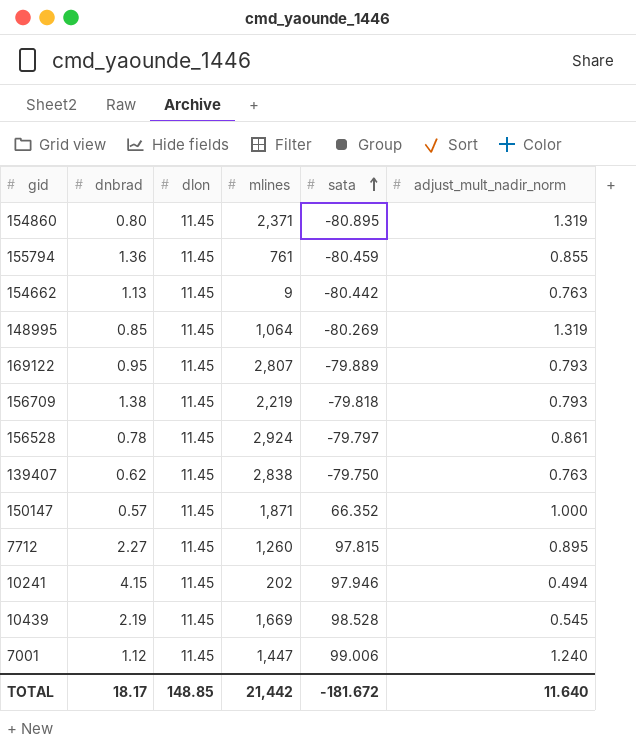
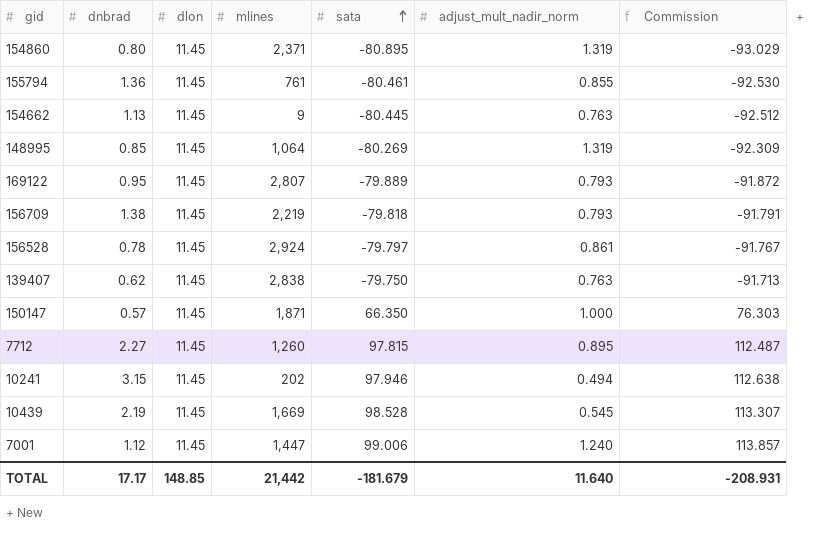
column Commission | formula: none -> [sata] * 1.15
155794 | sata: -80.459 -> -80.461
154662 | sata: -80.442 -> -80.445
150147 | sata: 66.352 -> 66.350
10241 | dnbrad: 4.15 -> 3.15
TOTAL | dnbrad: 18.17 -> 17.17
TOTAL | sata: -181.672 -> -181.679

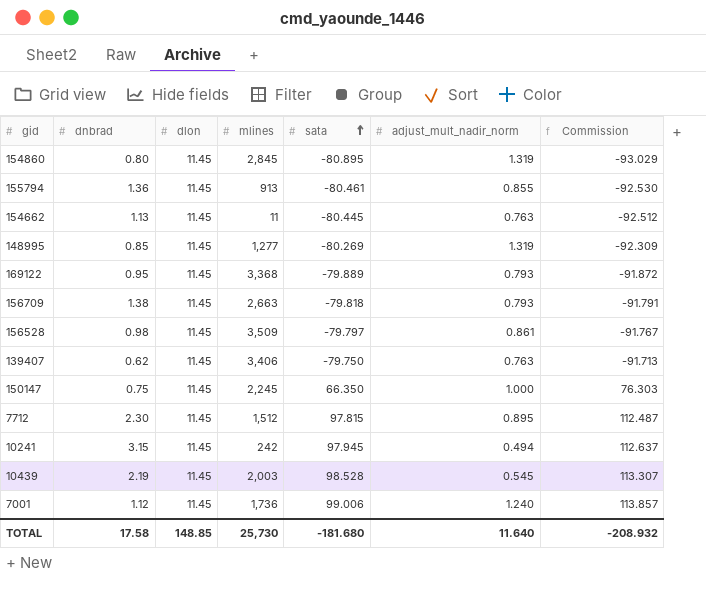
154860 | mlines: 2,371 -> 2,845
155794 | mlines: 761 -> 913
154662 | mlines: 9 -> 11
148995 | mlines: 1,064 -> 1,277
169122 | mlines: 2,807 -> 3,368
156709 | mlines: 2,219 -> 2,663
156528 | dnbrad: 0.78 -> 0.98
156528 | mlines: 2,924 -> 3,509
139407 | mlines: 2,838 -> 3,406
150147 | dnbrad: 0.57 -> 0.75
150147 | mlines: 1,871 -> 2,245
7712 | dnbrad: 2.27 -> 2.30
7712 | mlines: 1,260 -> 1,512
10241 | mlines: 202 -> 242
10241 | sata: 97.946 -> 97.945
10241 | Commission: 112.638 -> 112.637
10439 | mlines: 1,669 -> 2,003
7001 | mlines: 1,447 -> 1,736
TOTAL | dnbrad: 17.17 -> 17.58
TOTAL | mlines: 21,442 -> 25,730
TOTAL | sata: -181.679 -> -181.680
TOTAL | Commission: -208.931 -> -208.932

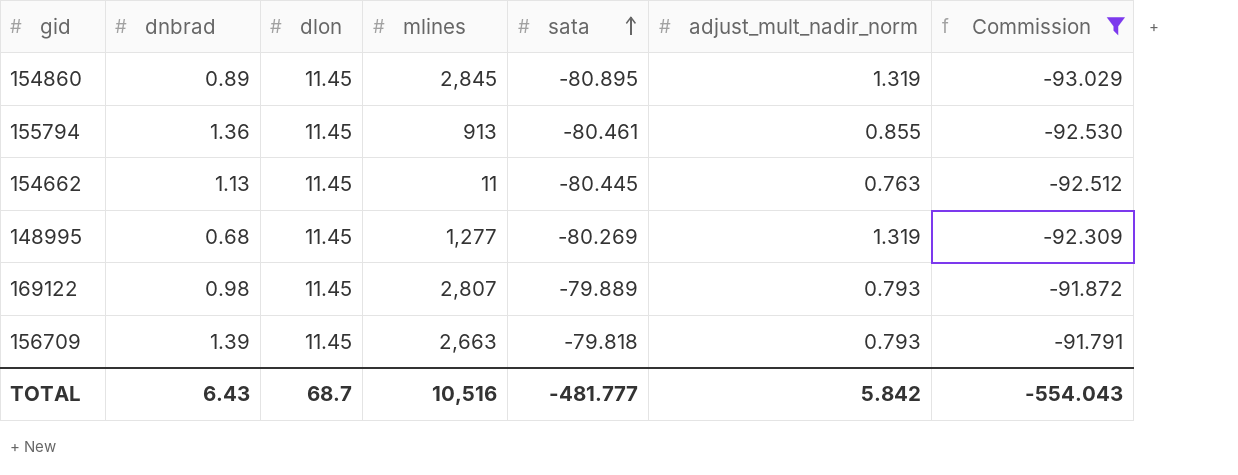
filter: none -> Commission <= -91.791
154860 | dnbrad: 0.80 -> 0.89
148995 | dnbrad: 0.85 -> 0.68
169122 | dnbrad: 0.95 -> 0.98
169122 | mlines: 3,368 -> 2,807
156709 | dnbrad: 1.38 -> 1.39
TOTAL | dnbrad: 17.58 -> 6.43
TOTAL | dlon: 148.85 -> 68.7
TOTAL | mlines: 25,730 -> 10,516
TOTAL | sata: -181.680 -> -481.777
TOTAL | adjust_mult_nadir_norm: 11.640 -> 5.842
TOTAL | Commission: -208.932 -> -554.043

